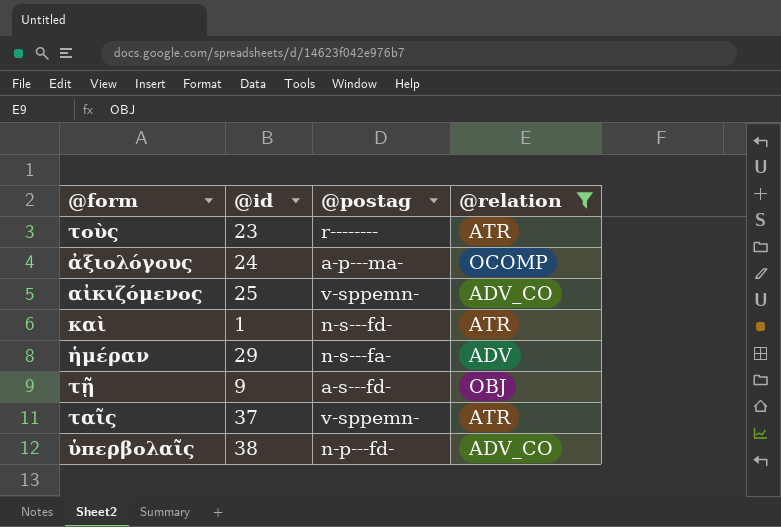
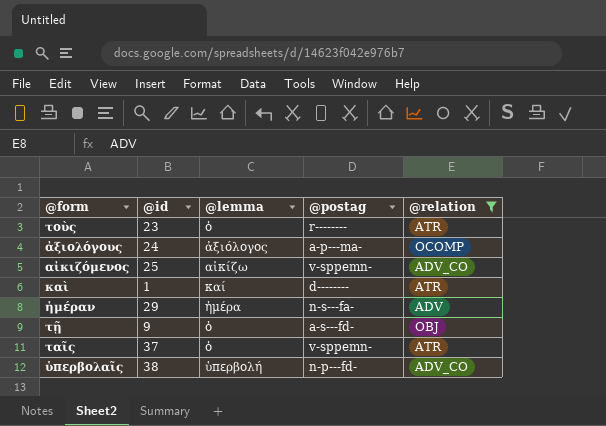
column @lemma | position: none -> 3
καὶ | @postag: n-s---fd- -> d--------

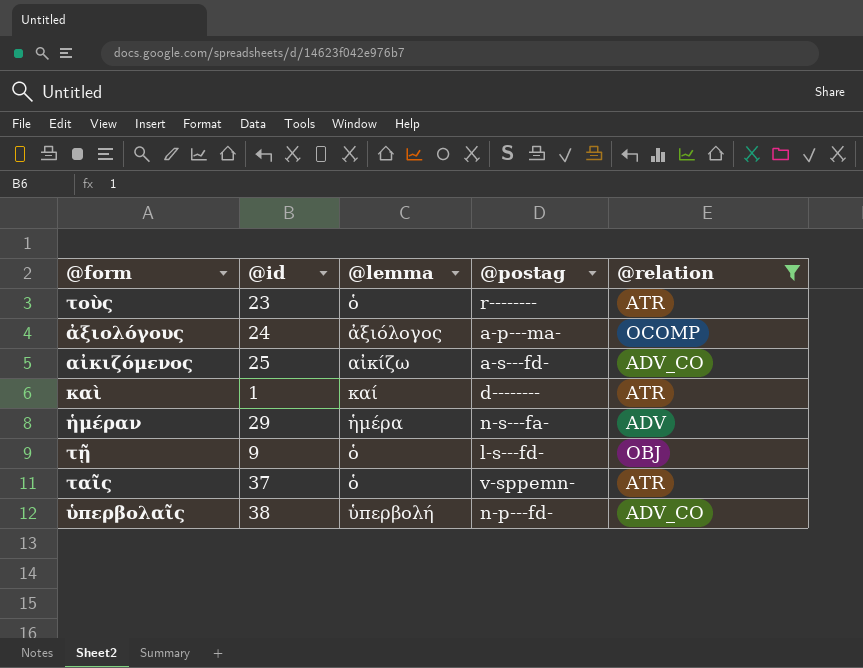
αἰκιζόμενος | @postag: v-sppemn- -> a-s---fd-
τῇ | @postag: a-s---fd- -> l-s---fd-

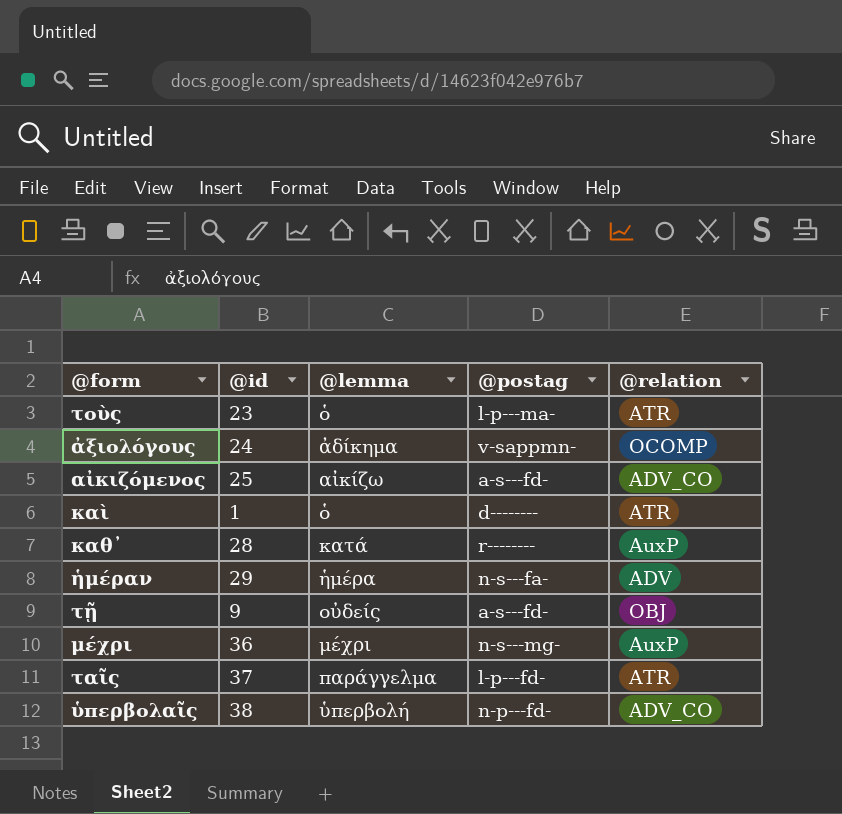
filter: @relation != AuxP -> none
τοὺς | @postag: r-------- -> l-p---ma-
ἀξιολόγους | @lemma: ἀξιόλογος -> ἀδίκημα
ἀξιολόγους | @postag: a-p---ma- -> v-sappmn-
καὶ | @lemma: καί -> ὁ
τῇ | @lemma: ὁ -> οὐδείς
τῇ | @postag: l-s---fd- -> a-s---fd-
ταῖς | @lemma: ὁ -> παράγγελμα
ταῖς | @postag: v-sppemn- -> l-p---fd-

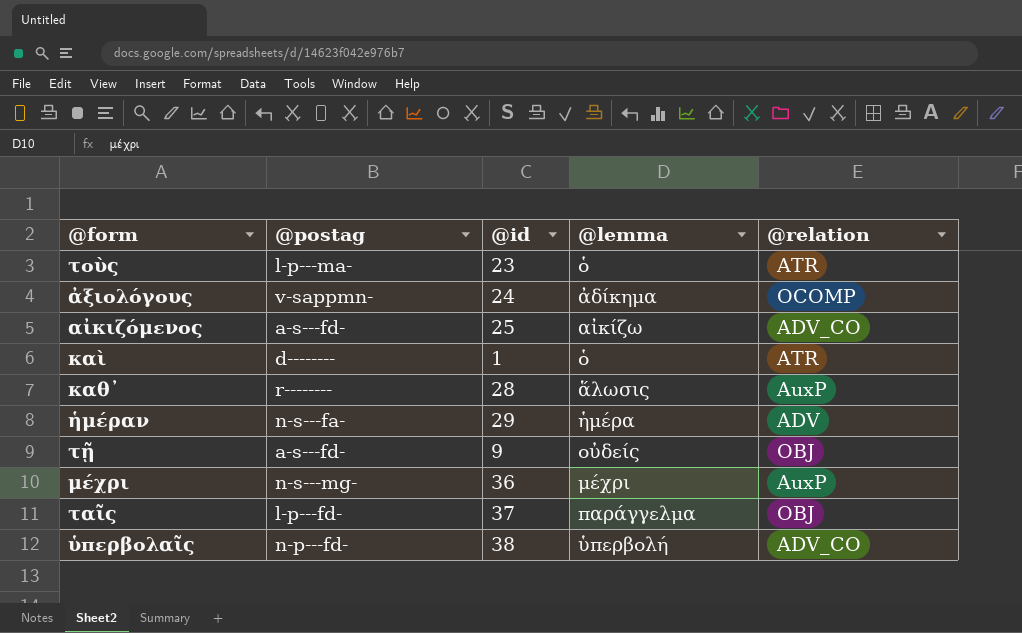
column @postag | position: 4 -> 2
καθ᾽ | @lemma: κατά -> ἅλωσις
ταῖς | @relation: ATR -> OBJ

